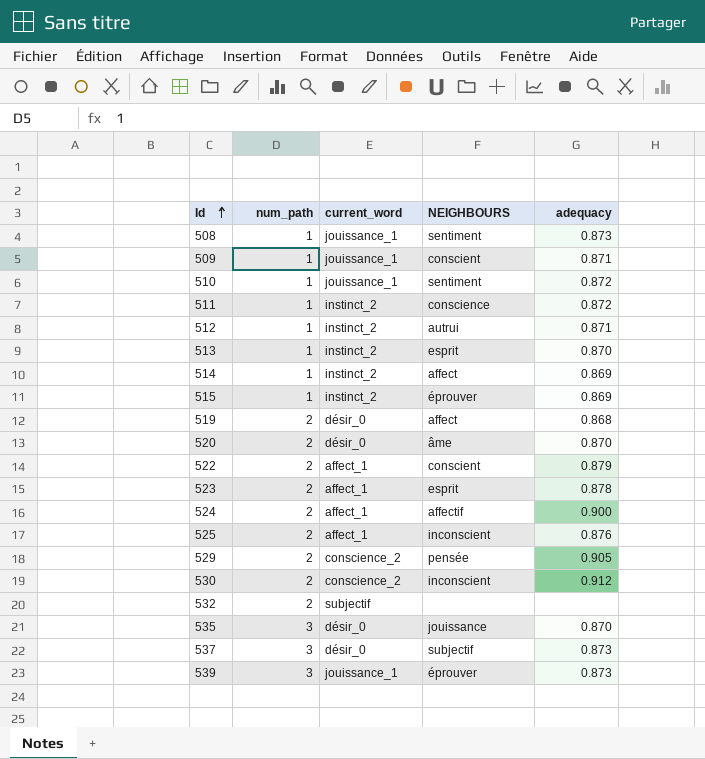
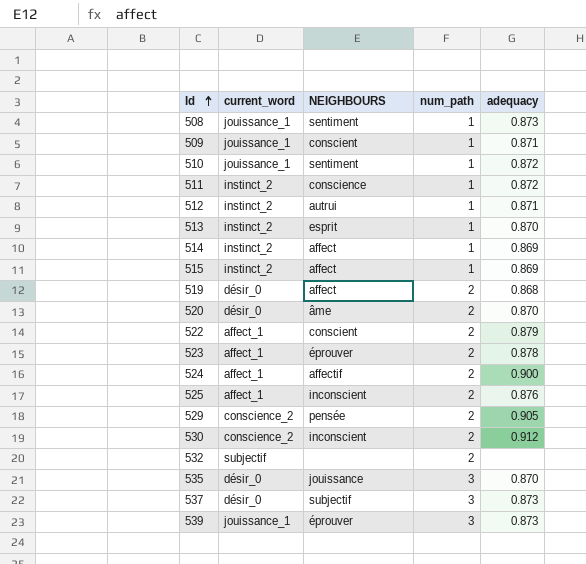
column num_path | position: 2 -> 4
515 | NEIGHBOURS: éprouver -> affect
523 | NEIGHBOURS: esprit -> éprouver

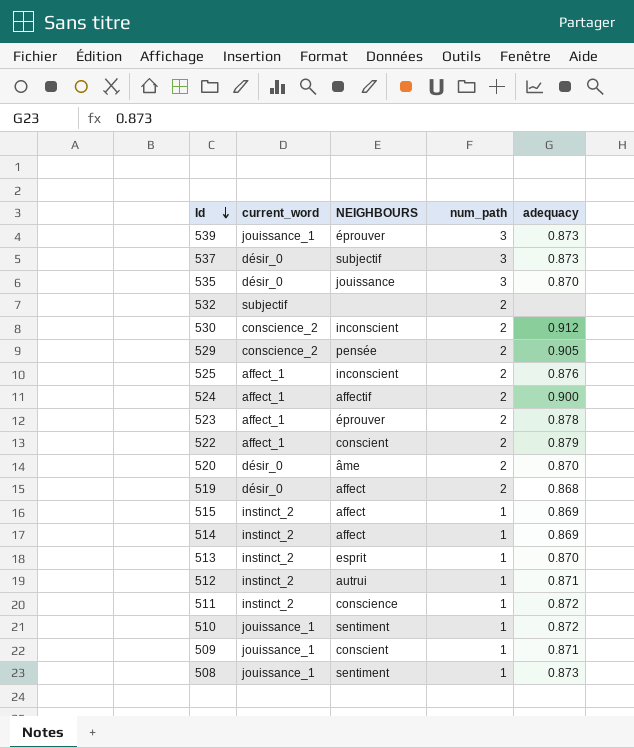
row order: Id ascending -> Id descending

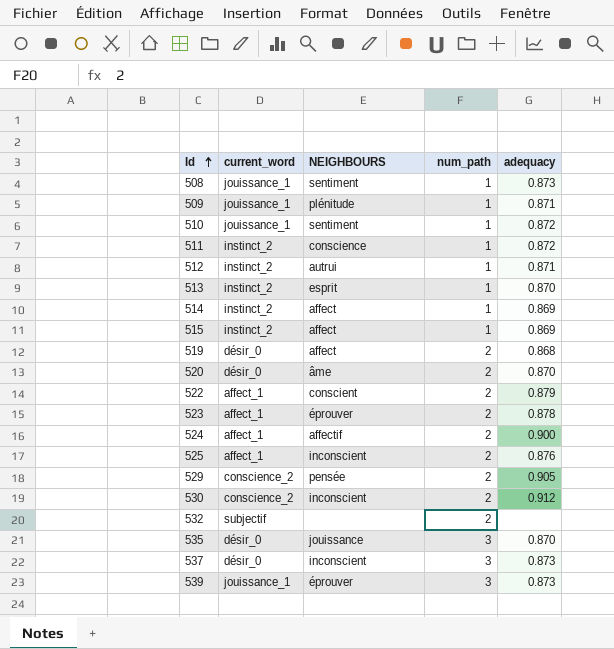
row order: Id descending -> Id ascending
509 | NEIGHBOURS: conscient -> plénitude
537 | NEIGHBOURS: subjectif -> inconscient

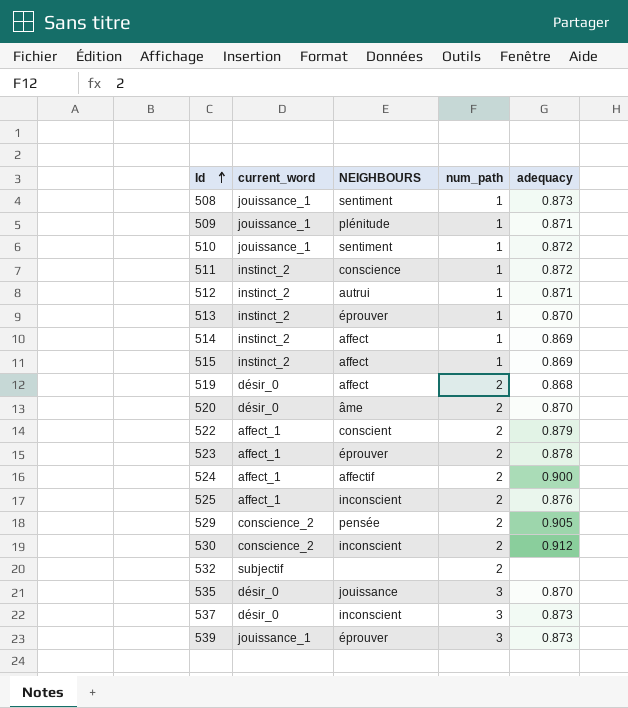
513 | NEIGHBOURS: esprit -> éprouver

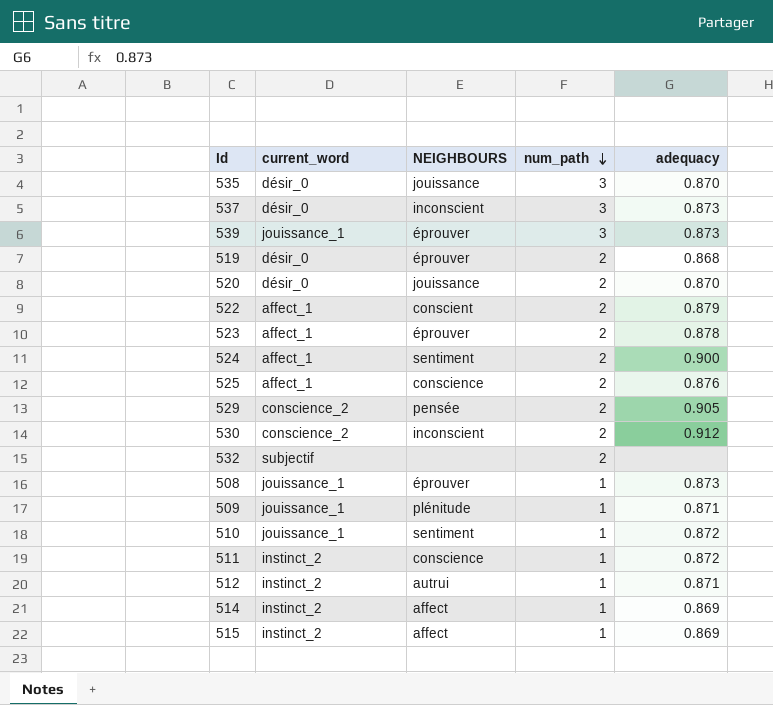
row order: Id ascending -> num_path descending
row 513: instinct_2 | éprouver | 1 | 0.870 -> none
519 | NEIGHBOURS: affect -> éprouver
520 | NEIGHBOURS: âme -> jouissance
524 | NEIGHBOURS: affectif -> sentiment
525 | NEIGHBOURS: inconscient -> conscience
508 | NEIGHBOURS: sentiment -> éprouver

